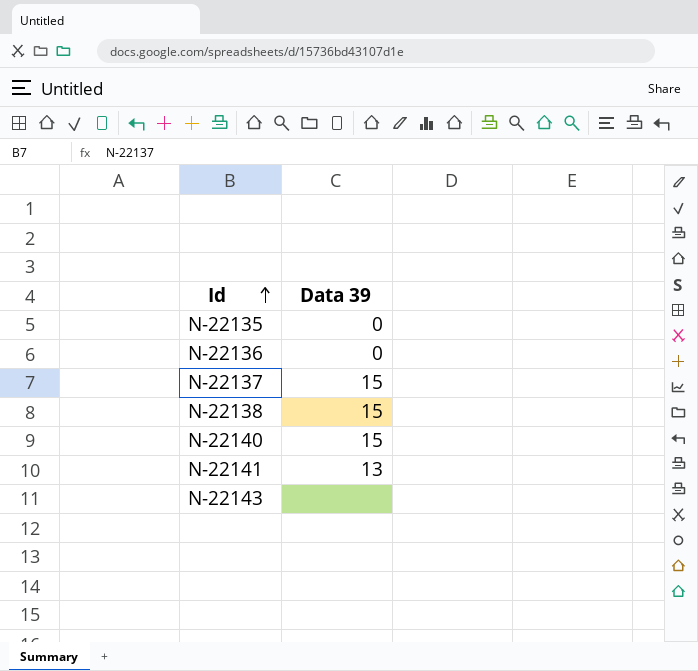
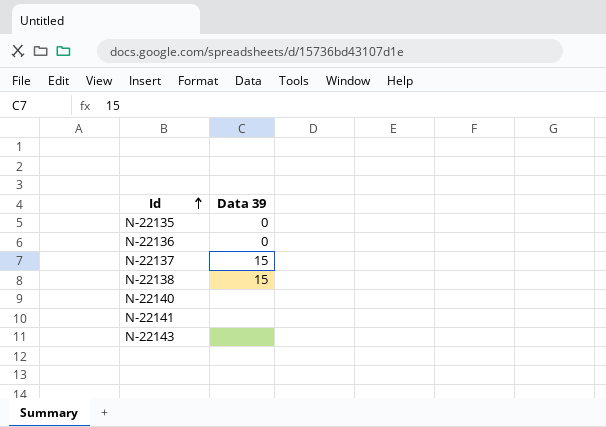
N-22140 | Data 39: 15 -> none
N-22141 | Data 39: 13 -> none

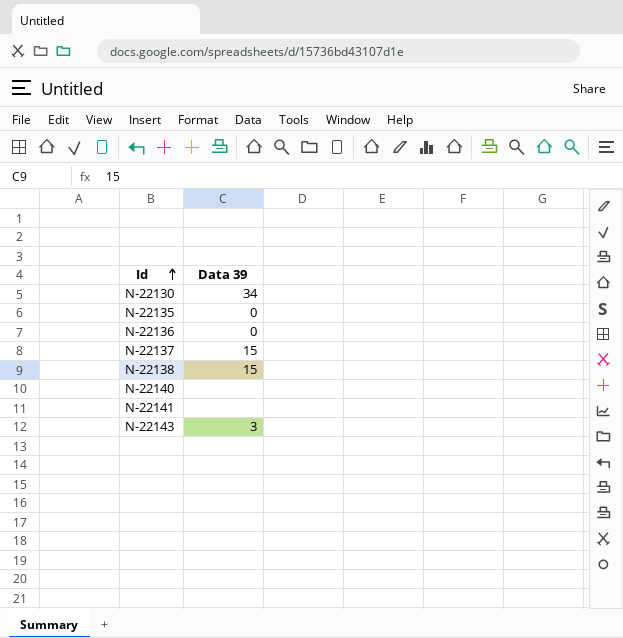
row N-22130: none -> 34
N-22143 | Data 39: none -> 3

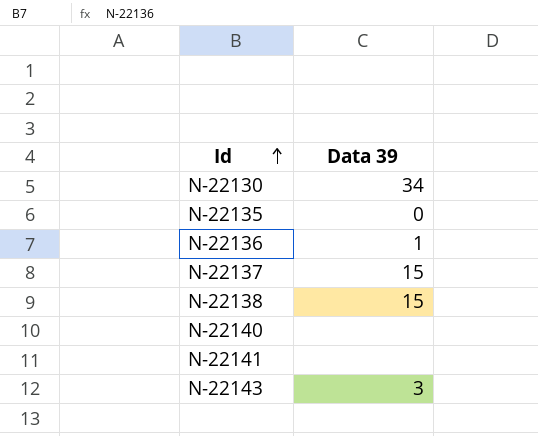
N-22136 | Data 39: 0 -> 1

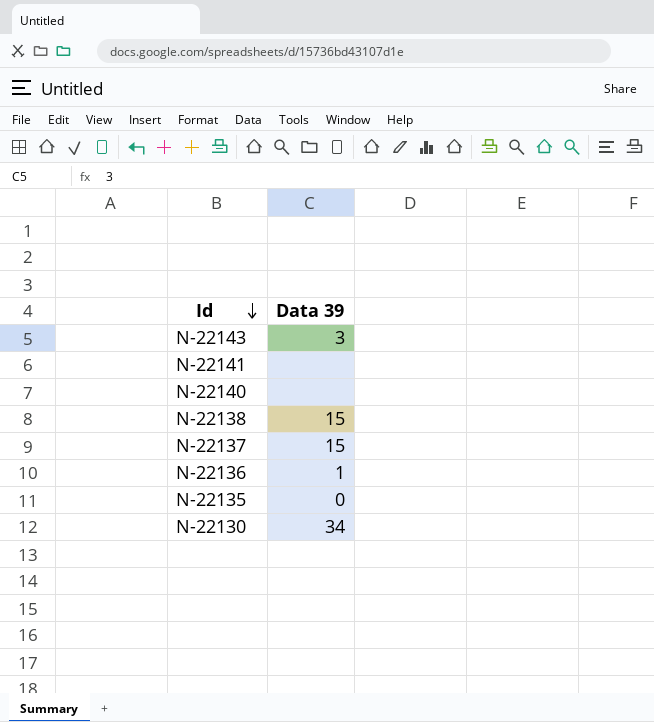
row order: Id ascending -> Id descending

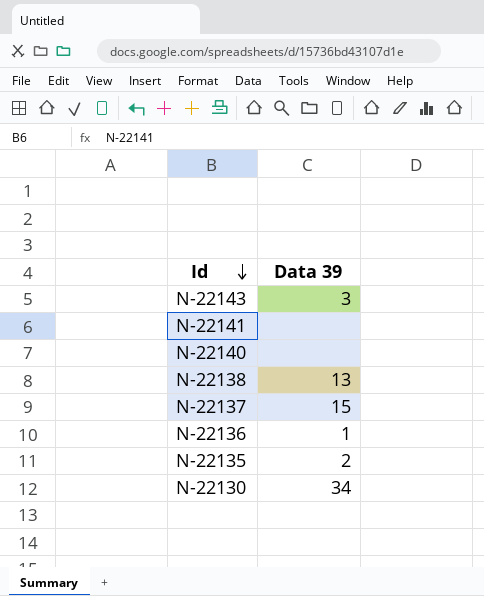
N-22138 | Data 39: 15 -> 13
N-22135 | Data 39: 0 -> 2

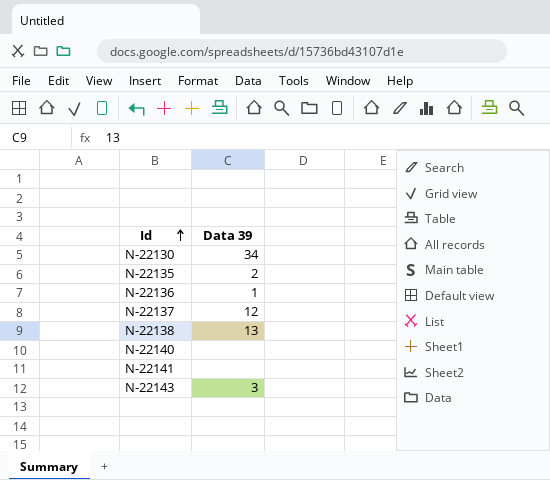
row order: Id descending -> Id ascending
N-22137 | Data 39: 15 -> 12

